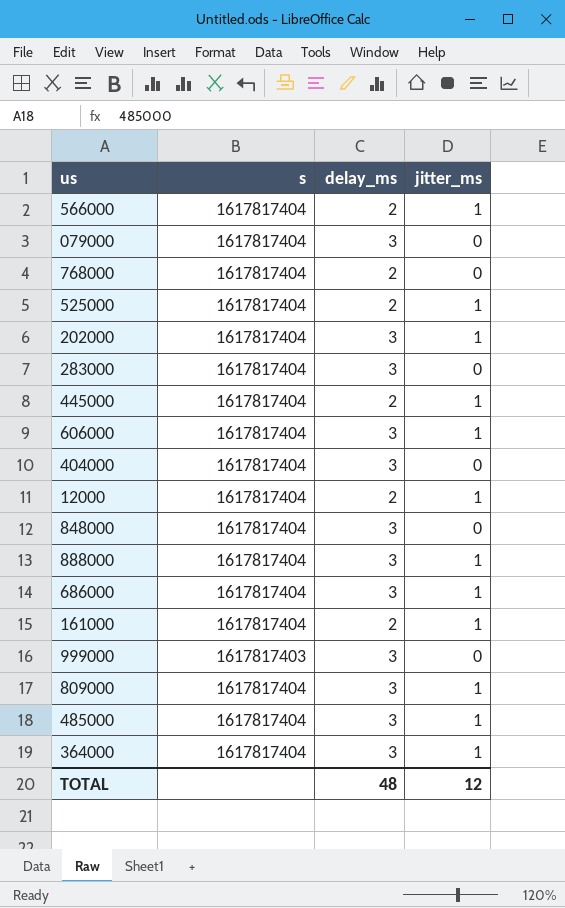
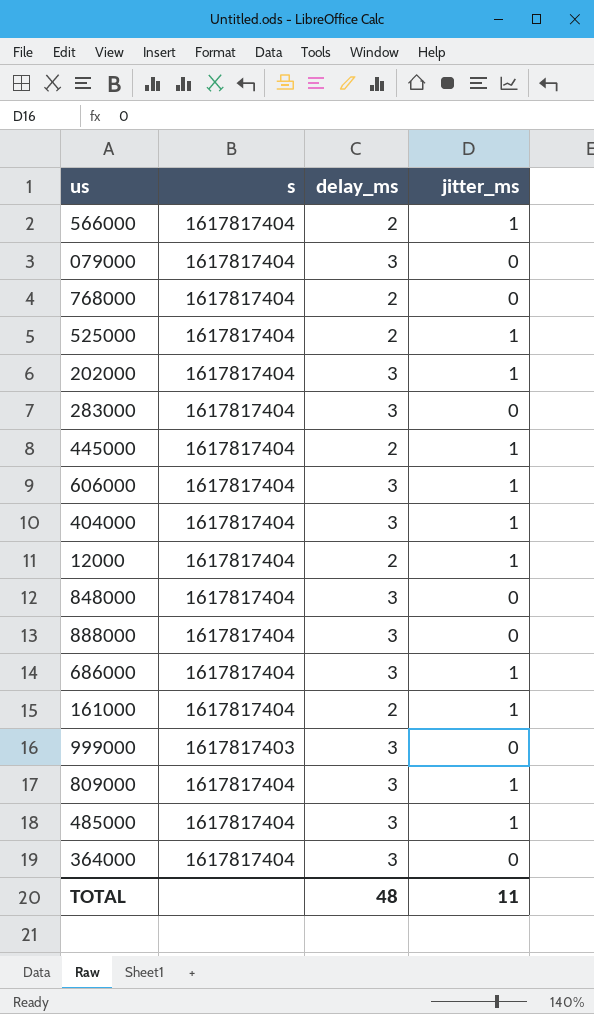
404000 | jitter_ms: 0 -> 1
888000 | jitter_ms: 1 -> 0
364000 | jitter_ms: 1 -> 0
TOTAL | jitter_ms: 12 -> 11

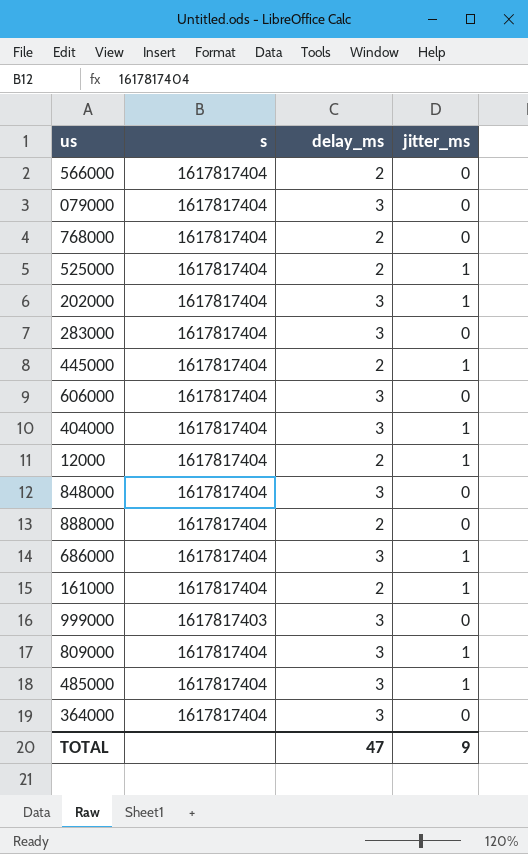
566000 | jitter_ms: 1 -> 0
606000 | jitter_ms: 1 -> 0
888000 | delay_ms: 3 -> 2
TOTAL | delay_ms: 48 -> 47
TOTAL | jitter_ms: 11 -> 9

